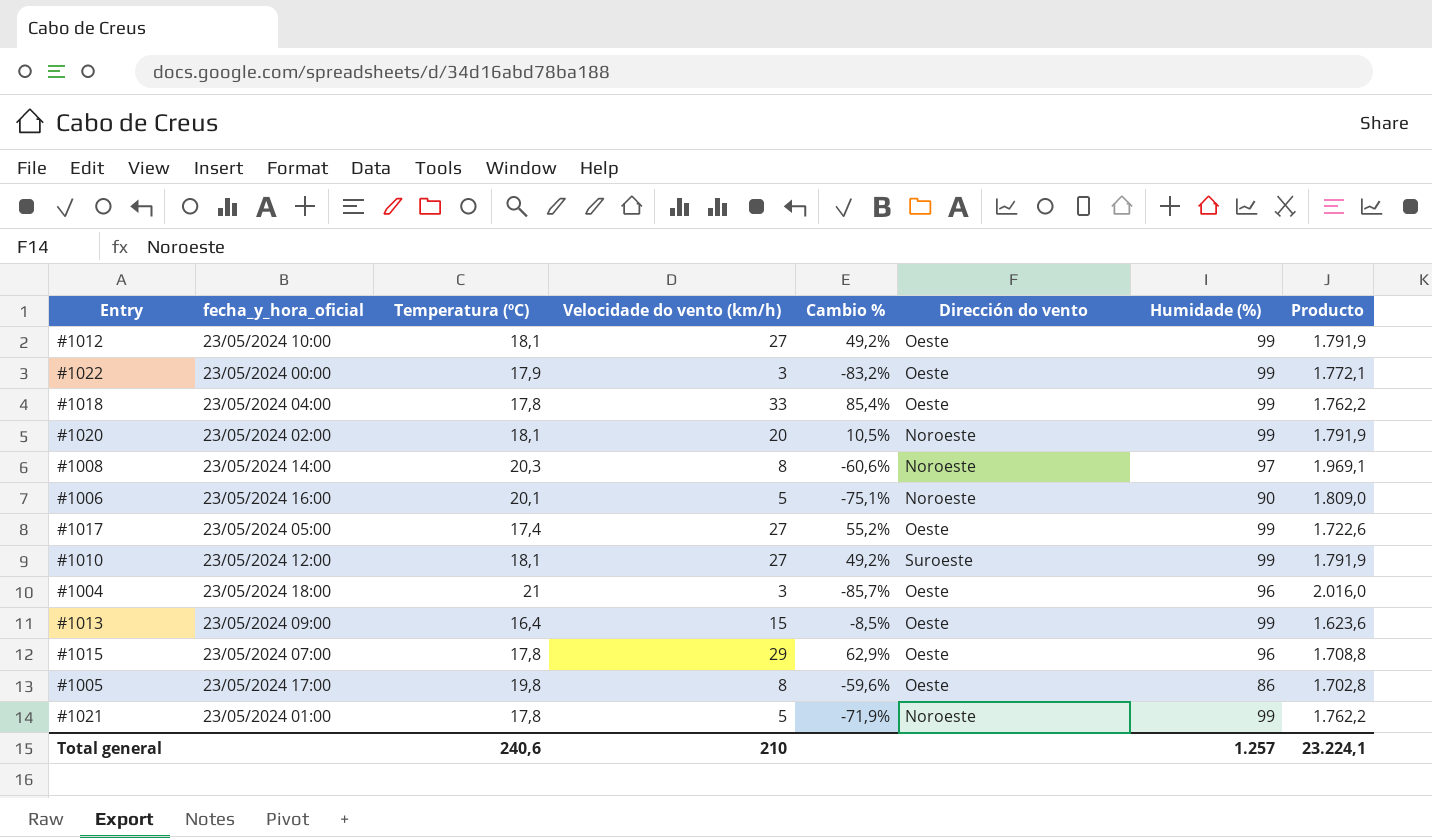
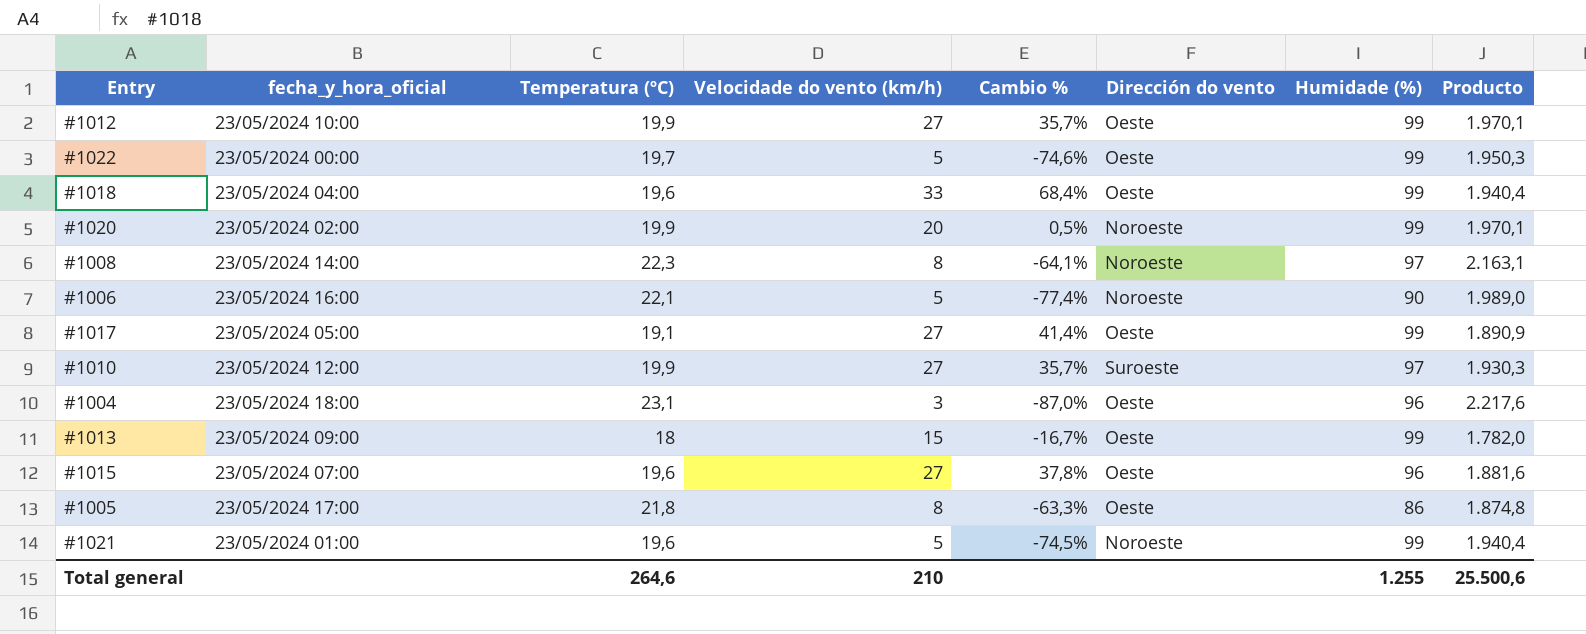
#1012 | Temperatura (ºC): 18,1 -> 19,9
#1012 | Cambio %: 49,2% -> 35,7%
#1012 | Producto: 1.791,9 -> 1.970,1
#1022 | Temperatura (ºC): 17,9 -> 19,7
#1022 | Velocidade do vento (km/h): 3 -> 5
#1022 | Cambio %: -83,2% -> -74,6%
#1022 | Producto: 1.772,1 -> 1.950,3
#1018 | Temperatura (ºC): 17,8 -> 19,6
#1018 | Cambio %: 85,4% -> 68,4%
#1018 | Producto: 1.762,2 -> 1.940,4
#1020 | Temperatura (ºC): 18,1 -> 19,9
#1020 | Cambio %: 10,5% -> 0,5%
#1020 | Producto: 1.791,9 -> 1.970,1
#1008 | Temperatura (ºC): 20,3 -> 22,3
#1008 | Cambio %: -60,6% -> -64,1%
#1008 | Producto: 1.969,1 -> 2.163,1
#1006 | Temperatura (ºC): 20,1 -> 22,1
#1006 | Cambio %: -75,1% -> -77,4%
#1006 | Producto: 1.809,0 -> 1.989,0
#1017 | Temperatura (ºC): 17,4 -> 19,1
#1017 | Cambio %: 55,2% -> 41,4%
#1017 | Producto: 1.722,6 -> 1.890,9
#1010 | Temperatura (ºC): 18,1 -> 19,9
#1010 | Cambio %: 49,2% -> 35,7%
#1010 | Humidade (%): 99 -> 97
#1010 | Producto: 1.791,9 -> 1.930,3
#1004 | Temperatura (ºC): 21 -> 23,1
#1004 | Cambio %: -85,7% -> -87,0%
#1004 | Producto: 2.016,0 -> 2.217,6
#1013 | Temperatura (ºC): 16,4 -> 18
#1013 | Cambio %: -8,5% -> -16,7%
#1013 | Producto: 1.623,6 -> 1.782,0
#1015 | Temperatura (ºC): 17,8 -> 19,6
#1015 | Velocidade do vento (km/h): 29 -> 27
#1015 | Cambio %: 62,9% -> 37,8%
#1015 | Producto: 1.708,8 -> 1.881,6
#1005 | Temperatura (ºC): 19,8 -> 21,8
#1005 | Cambio %: -59,6% -> -63,3%
#1005 | Producto: 1.702,8 -> 1.874,8
#1021 | Temperatura (ºC): 17,8 -> 19,6
#1021 | Cambio %: -71,9% -> -74,5%
#1021 | Producto: 1.762,2 -> 1.940,4
Total general | Temperatura (ºC): 240,6 -> 264,6
Total general | Humidade (%): 1.257 -> 1.255
Total general | Producto: 23.224,1 -> 25.500,6

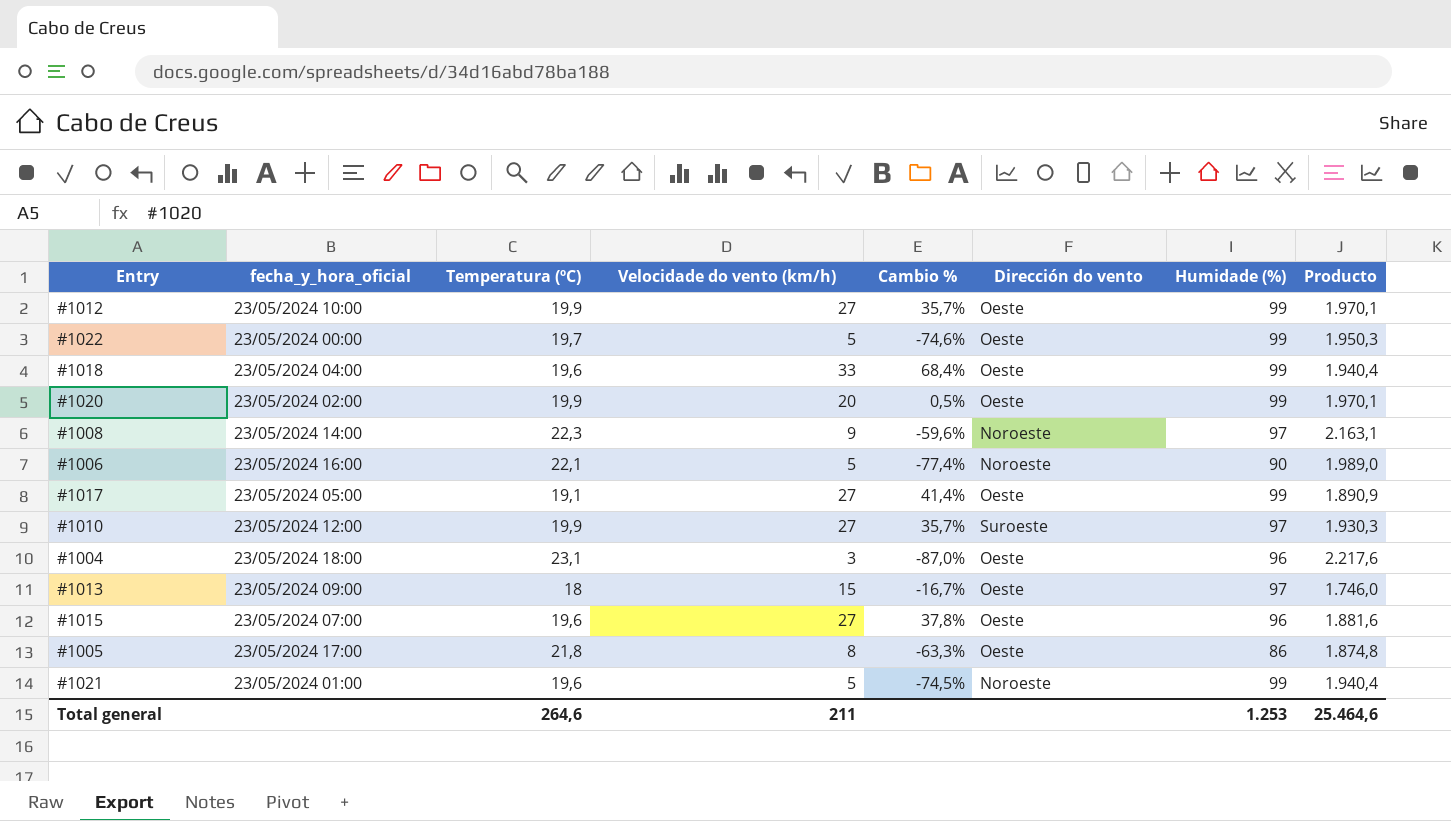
#1020 | Dirección do vento: Noroeste -> Oeste
#1008 | Velocidade do vento (km/h): 8 -> 9
#1008 | Cambio %: -64,1% -> -59,6%
#1013 | Humidade (%): 99 -> 97
#1013 | Producto: 1.782,0 -> 1.746,0
Total general | Velocidade do vento (km/h): 210 -> 211
Total general | Humidade (%): 1.255 -> 1.253
Total general | Producto: 25.500,6 -> 25.464,6

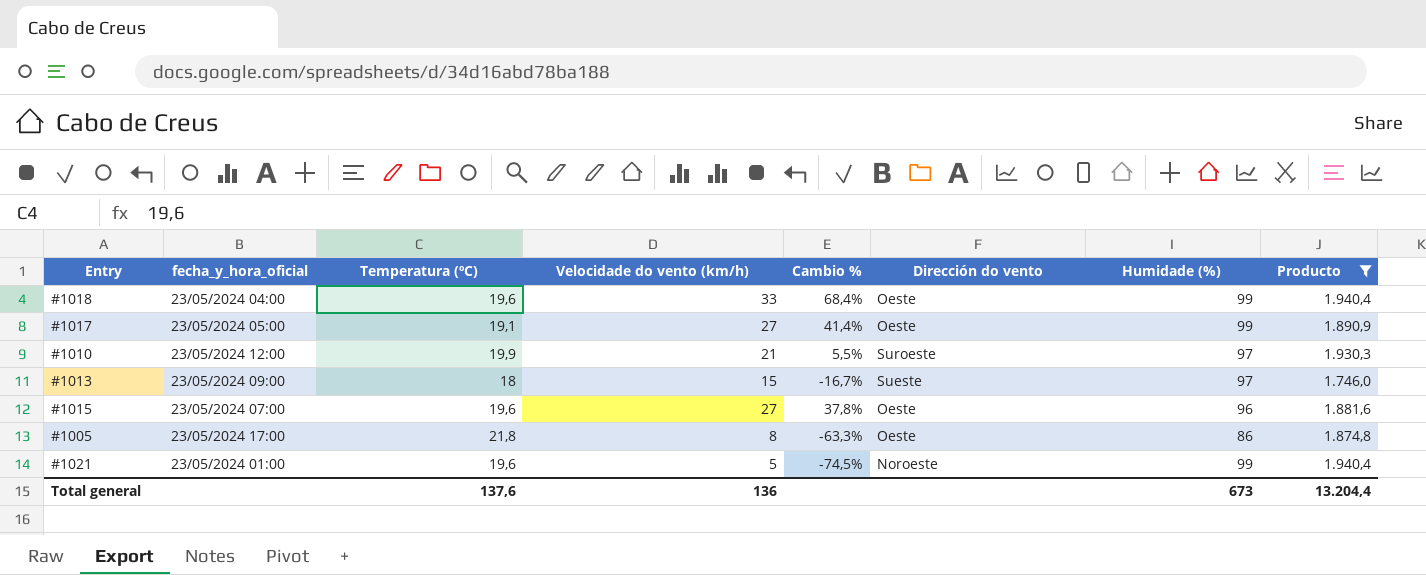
filter: none -> Producto <= 1.940,4
#1010 | Velocidade do vento (km/h): 27 -> 21
#1010 | Cambio %: 35,7% -> 5,5%
#1013 | Dirección do vento: Oeste -> Sueste
Total general | Temperatura (ºC): 264,6 -> 137,6
Total general | Velocidade do vento (km/h): 211 -> 136
Total general | Humidade (%): 1.253 -> 673
Total general | Producto: 25.464,6 -> 13.204,4

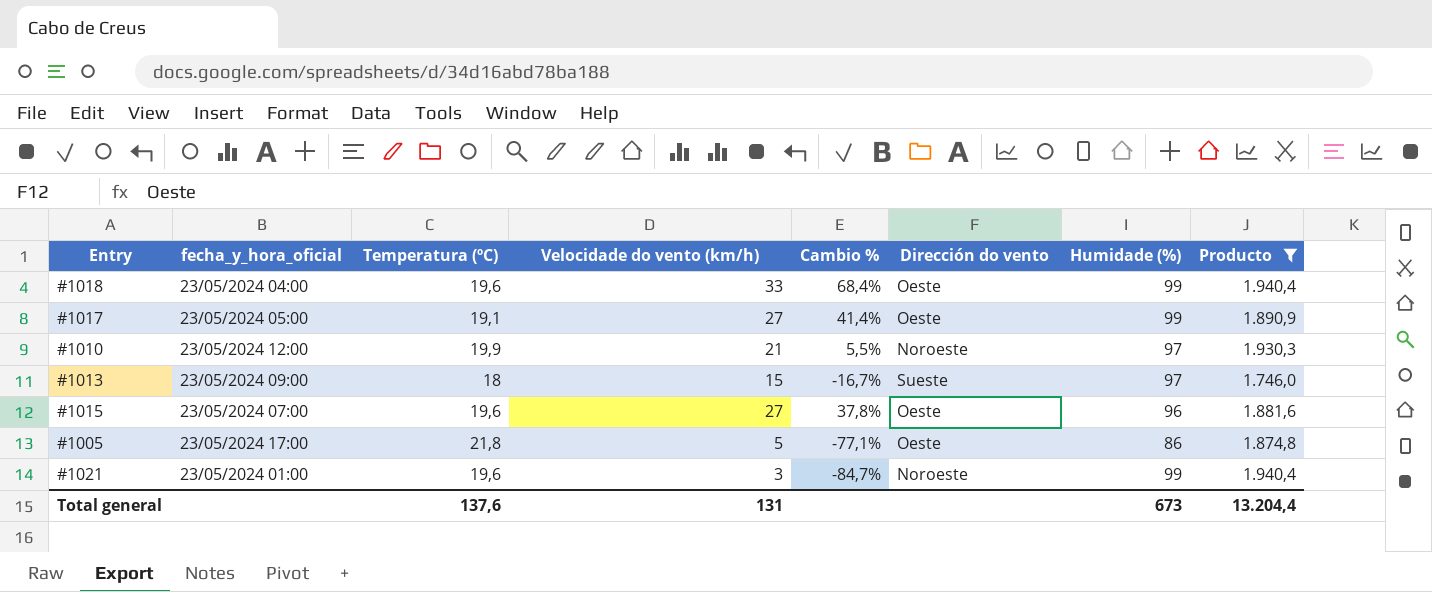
#1010 | Dirección do vento: Suroeste -> Noroeste
#1005 | Velocidade do vento (km/h): 8 -> 5
#1005 | Cambio %: -63,3% -> -77,1%
#1021 | Velocidade do vento (km/h): 5 -> 3
#1021 | Cambio %: -74,5% -> -84,7%
Total general | Velocidade do vento (km/h): 136 -> 131

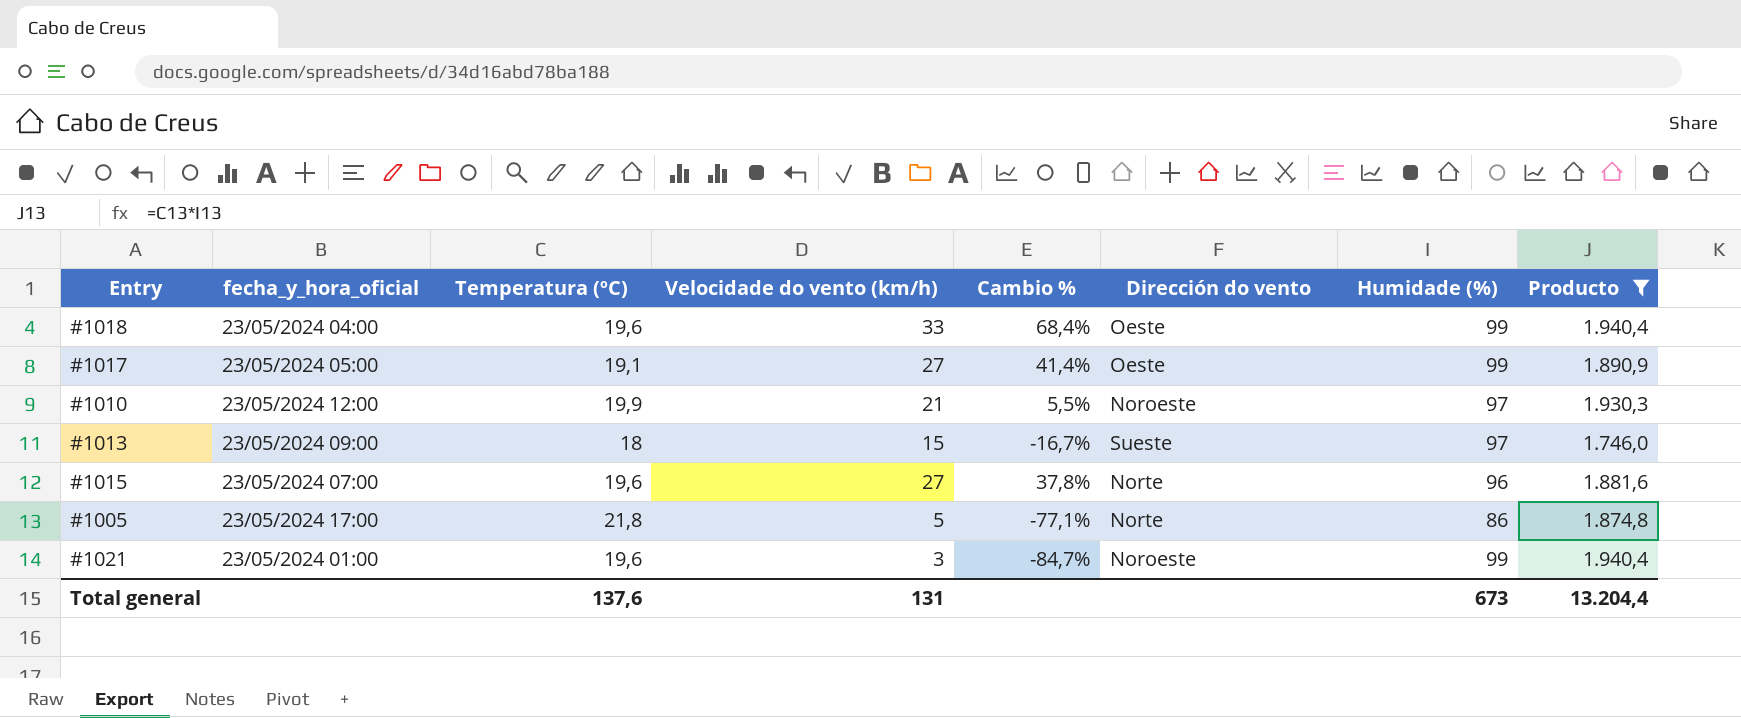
#1015 | Dirección do vento: Oeste -> Norte
#1005 | Dirección do vento: Oeste -> Norte

